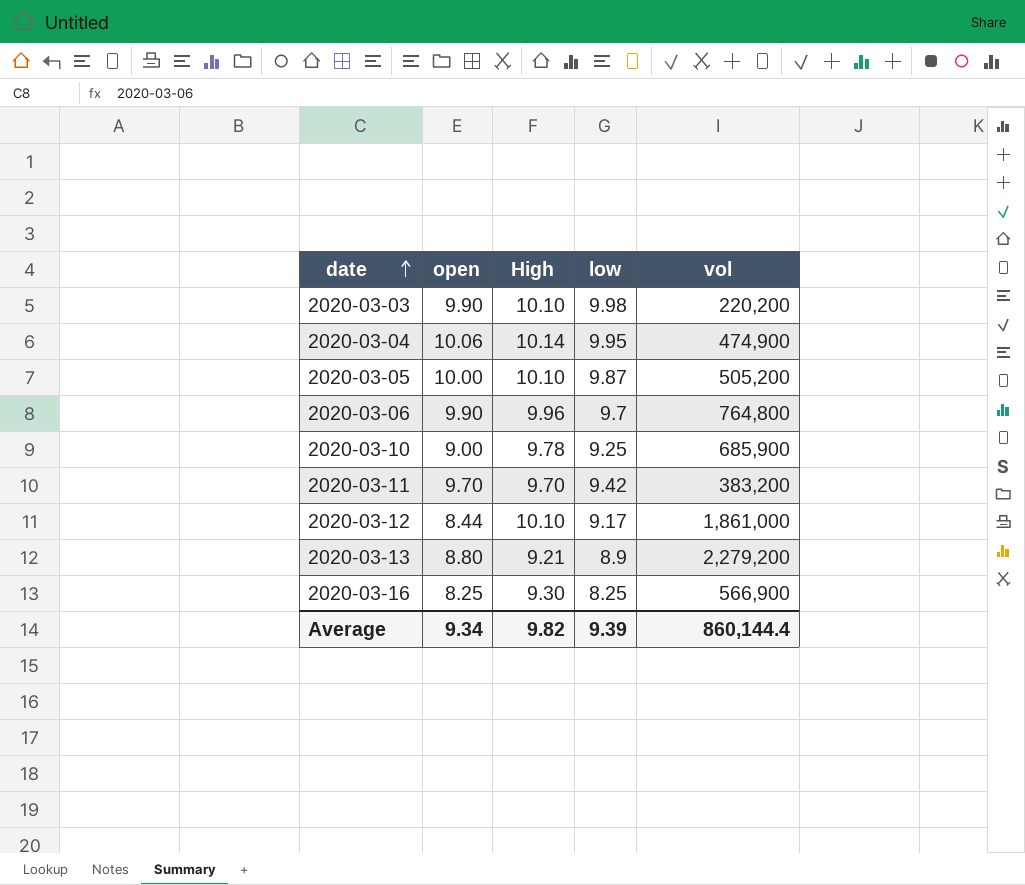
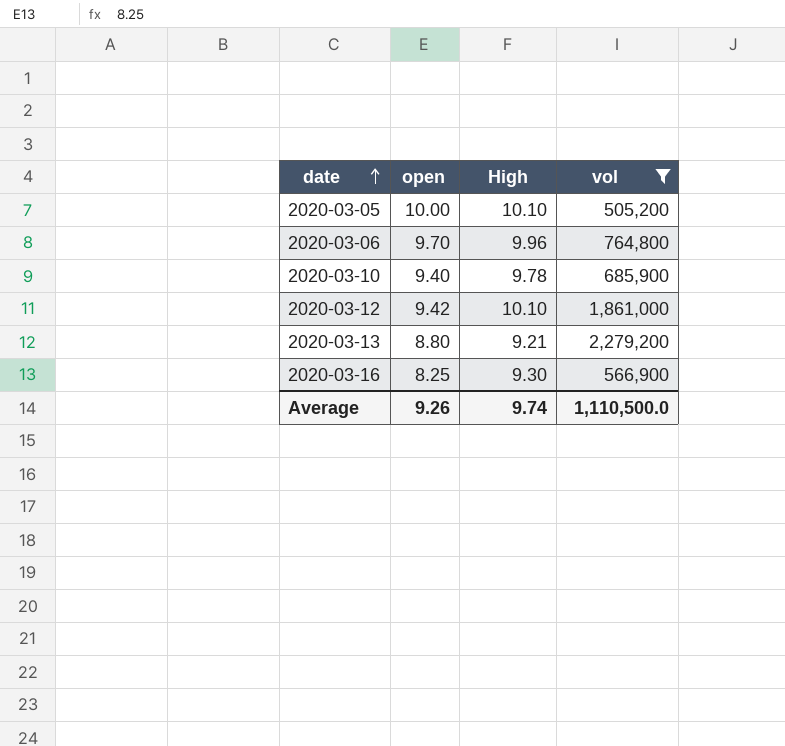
filter: none -> vol >= 505,200
column low | position: 4 -> none
2020-03-06 | open: 9.90 -> 9.70
2020-03-10 | open: 9.00 -> 9.40
2020-03-12 | open: 8.44 -> 9.42
Average | open: 9.34 -> 9.26
Average | High: 9.82 -> 9.74
Average | vol: 860,144.4 -> 1,110,500.0

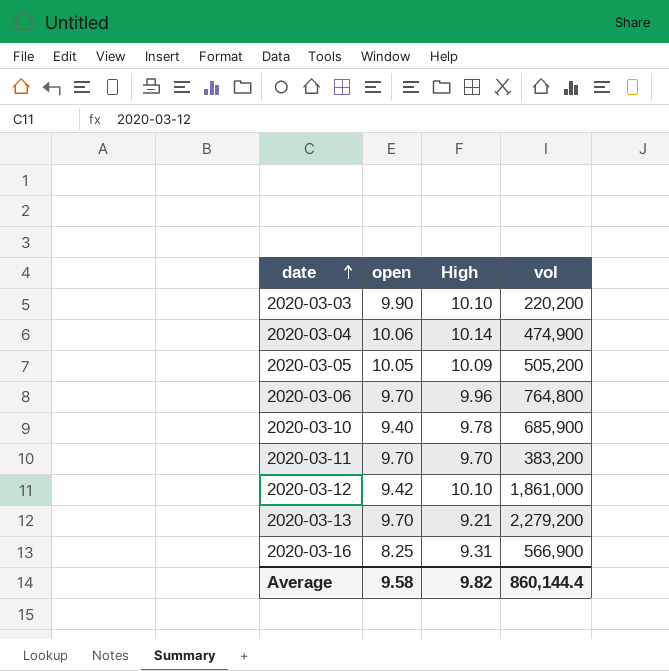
filter: vol >= 505,200 -> none
2020-03-05 | open: 10.00 -> 10.05
2020-03-05 | High: 10.10 -> 10.09
2020-03-13 | open: 8.80 -> 9.70
2020-03-16 | High: 9.30 -> 9.31
Average | open: 9.26 -> 9.58
Average | High: 9.74 -> 9.82
Average | vol: 1,110,500.0 -> 860,144.4

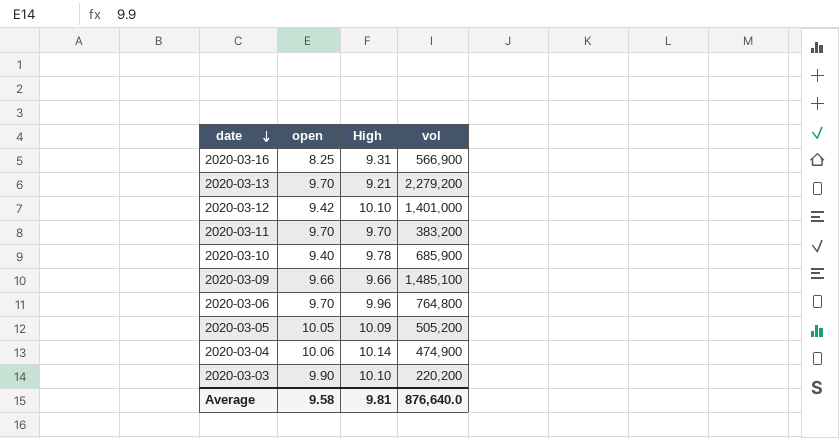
row order: date ascending -> date descending
2020-03-12 | vol: 1,861,000 -> 1,401,000
row 2020-03-09: none -> 9.66 | 9.66 | 1,485,100
Average | High: 9.82 -> 9.81
Average | vol: 860,144.4 -> 876,640.0

